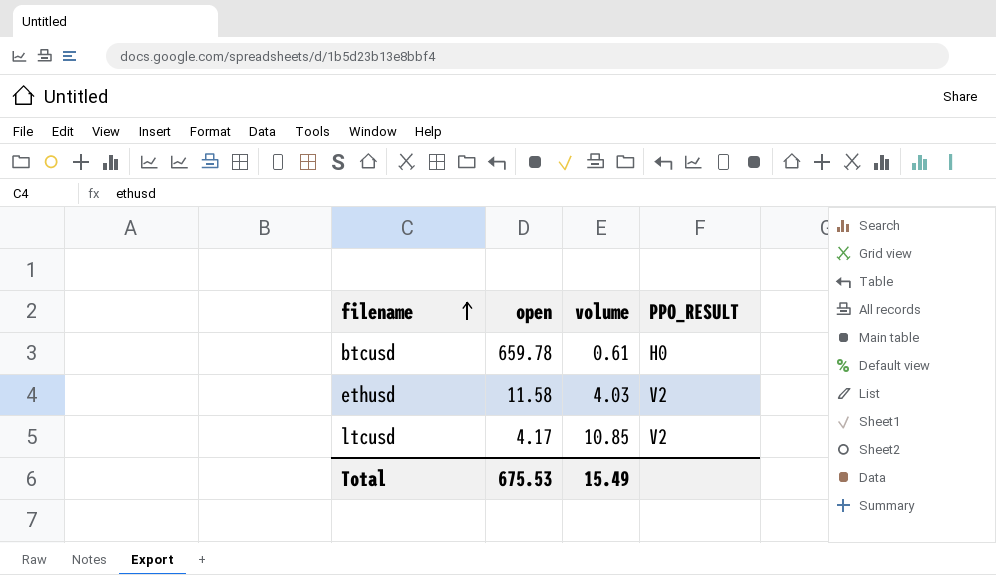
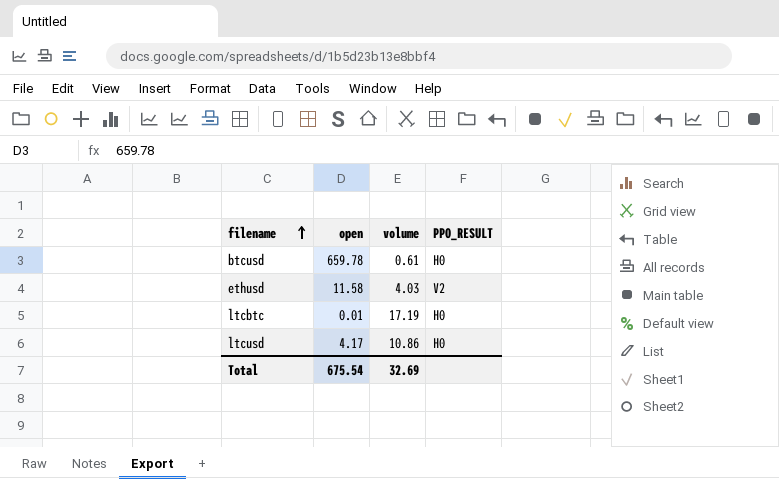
row ltcbtc: none -> 0.01 | 17.19 | H0
ltcusd | volume: 10.85 -> 10.86
ltcusd | PPO_RESULT: V2 -> H0
Total | open: 675.53 -> 675.54
Total | volume: 15.49 -> 32.69

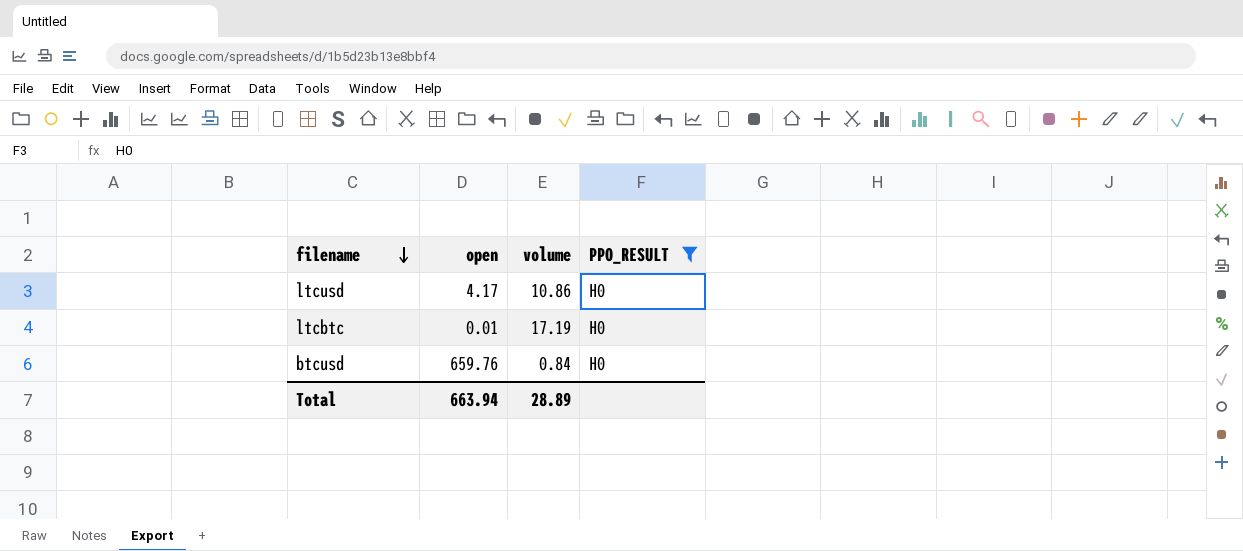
filter: none -> PPO_RESULT = H0
row order: filename ascending -> filename descending
btcusd | open: 659.78 -> 659.76
btcusd | volume: 0.61 -> 0.84
Total | open: 675.54 -> 663.94
Total | volume: 32.69 -> 28.89

